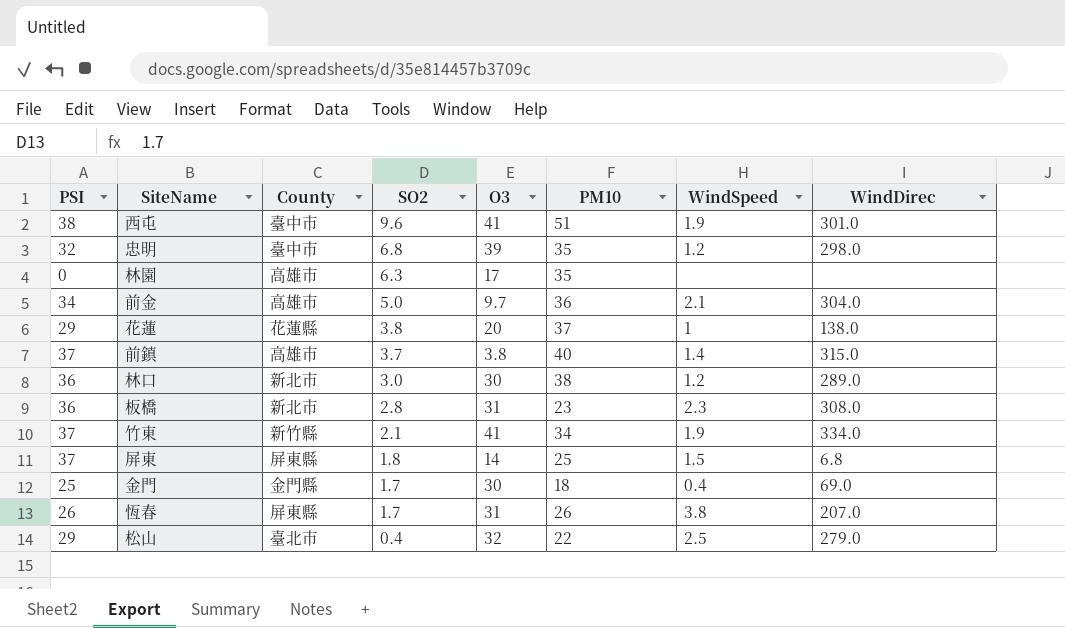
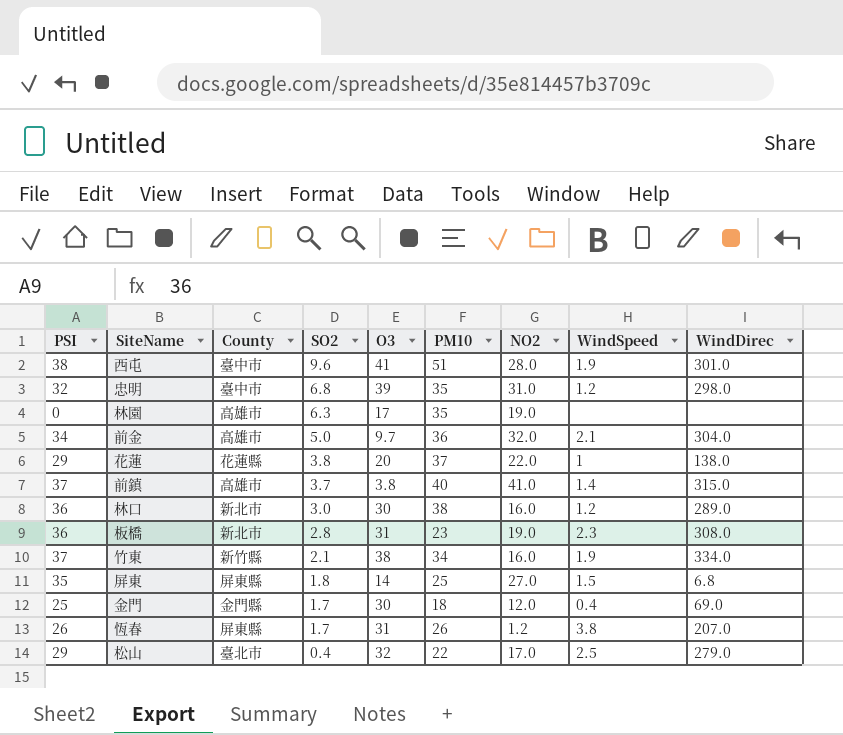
column NO2 | position: none -> 7
竹東 | O3: 41 -> 38
屏東 | PSI: 37 -> 35

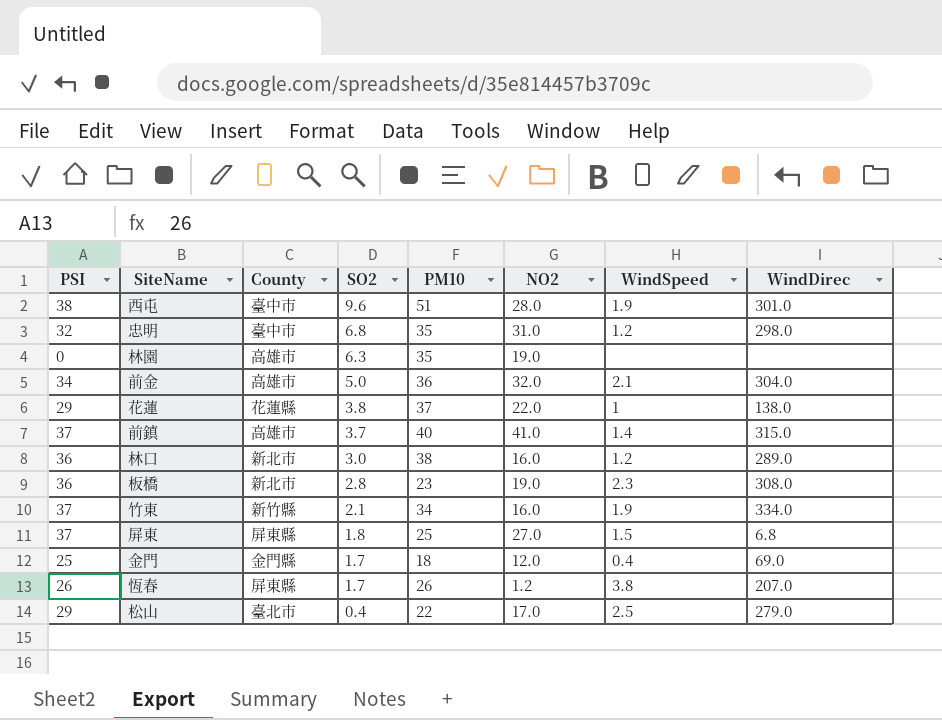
column O3 | position: 5 -> none
屏東 | PSI: 35 -> 37

